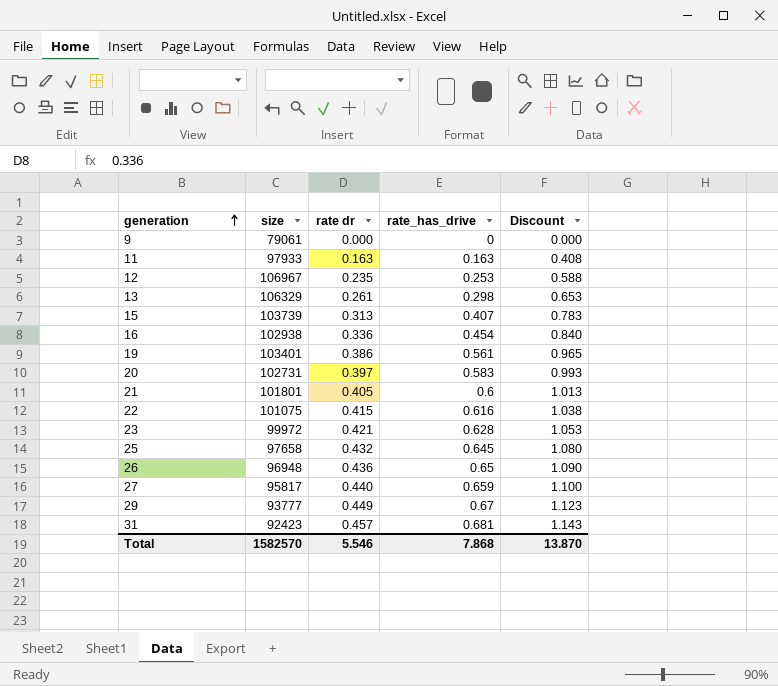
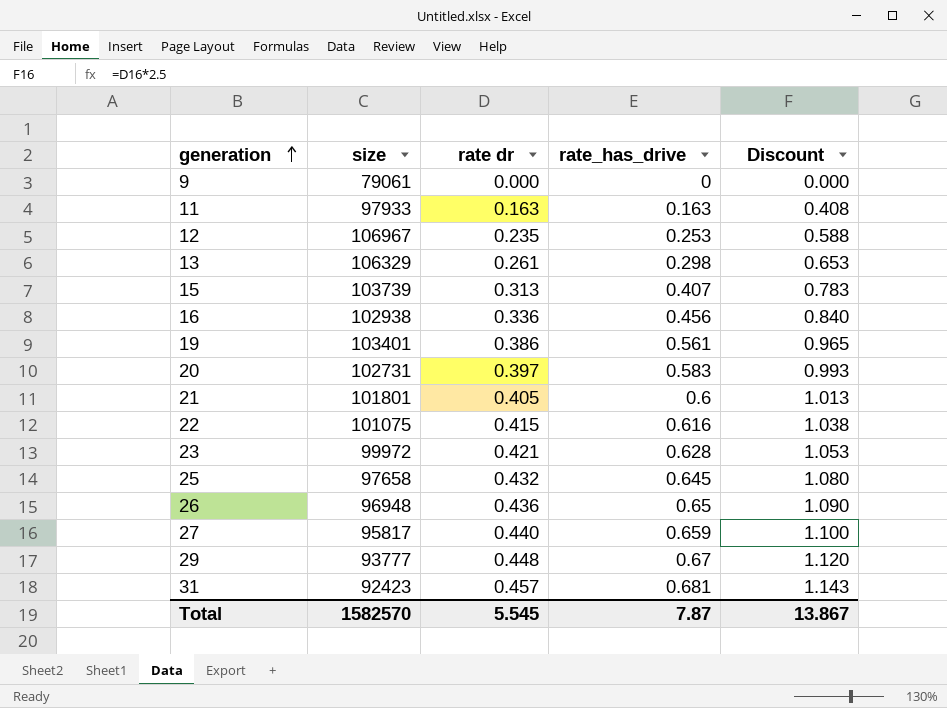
16 | rate_has_drive: 0.454 -> 0.456
29 | rate dr: 0.449 -> 0.448
29 | Discount: 1.123 -> 1.120
Total | rate dr: 5.546 -> 5.545
Total | rate_has_drive: 7.868 -> 7.87
Total | Discount: 13.870 -> 13.867

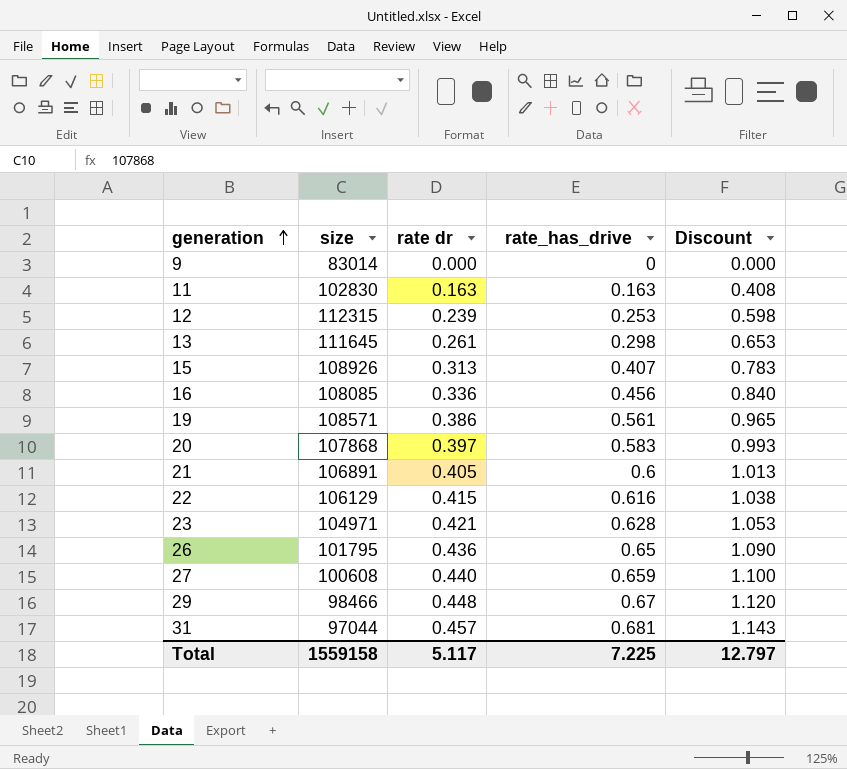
row 25: 97658 | 0.432 | 0.645 | 1.080 -> none
9 | size: 79061 -> 83014
11 | size: 97933 -> 102830
12 | size: 106967 -> 112315
12 | rate dr: 0.235 -> 0.239
12 | Discount: 0.588 -> 0.598
13 | size: 106329 -> 111645
15 | size: 103739 -> 108926
16 | size: 102938 -> 108085
19 | size: 103401 -> 108571
20 | size: 102731 -> 107868
21 | size: 101801 -> 106891
22 | size: 101075 -> 106129
23 | size: 99972 -> 104971
26 | size: 96948 -> 101795
27 | size: 95817 -> 100608
29 | size: 93777 -> 98466
31 | size: 92423 -> 97044
Total | size: 1582570 -> 1559158
Total | rate dr: 5.545 -> 5.117
Total | rate_has_drive: 7.87 -> 7.225
Total | Discount: 13.867 -> 12.797

